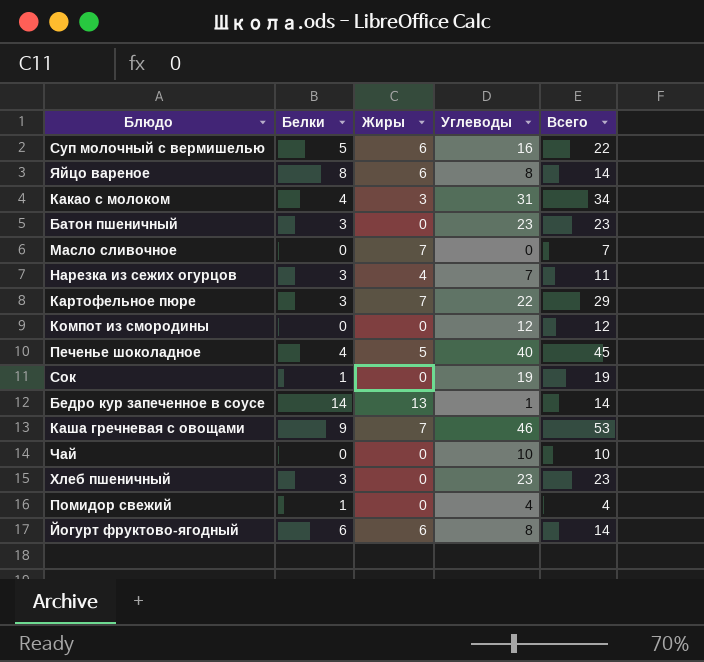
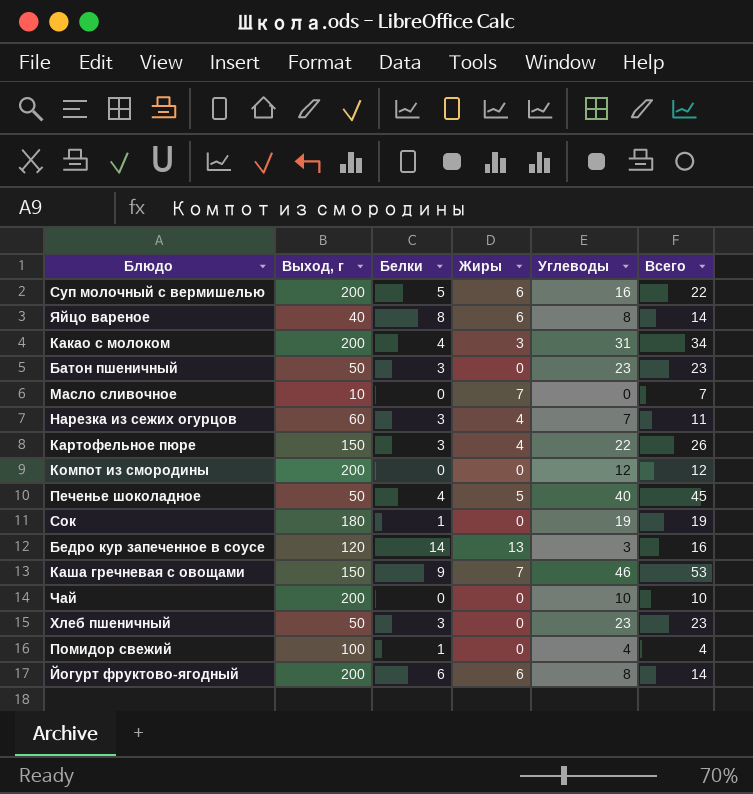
column Выход, г | position: none -> 2
Картофельное пюре | Жиры: 7 -> 4
Картофельное пюре | Всего: 29 -> 26
Бедро кур запеченное в соусе | Углеводы: 1 -> 3
Бедро кур запеченное в соусе | Всего: 14 -> 16

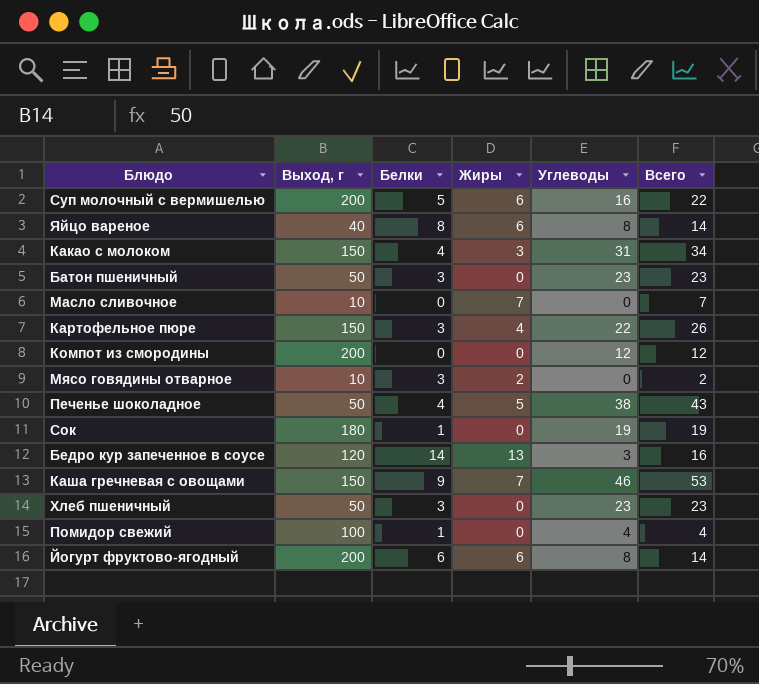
row Нарезка из сежих огурцов: 60 | 3 | 4 | 7 | 11 -> none
row Чай: 200 | 0 | 0 | 10 | 10 -> none
Какао с молоком | Выход, г: 200 -> 150
row Мясо говядины отварное: none -> 10 | 3 | 2 | 0 | 2
Печенье шоколадное | Углеводы: 40 -> 38
Печенье шоколадное | Всего: 45 -> 43

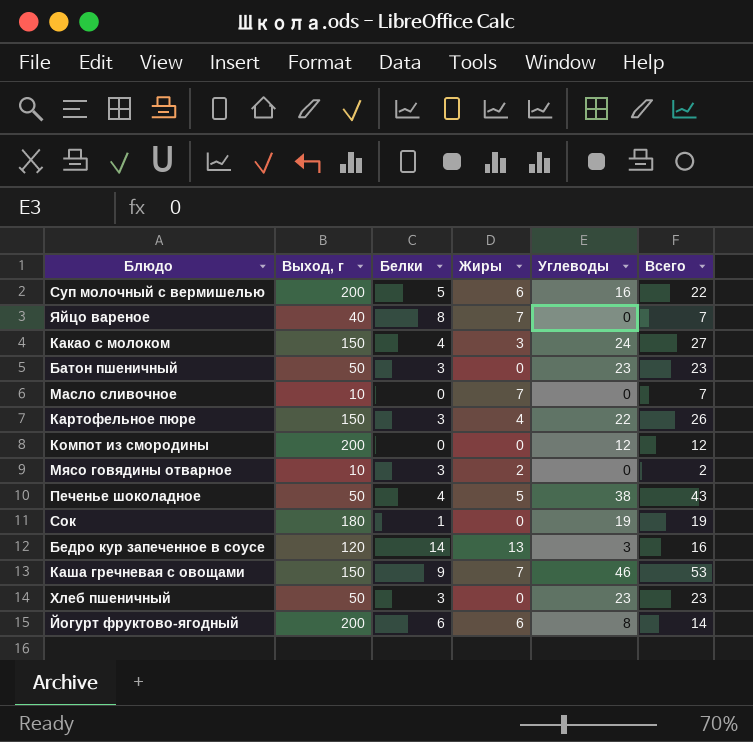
row Помидор свежий: 100 | 1 | 0 | 4 | 4 -> none
Яйцо вареное | Жиры: 6 -> 7
Яйцо вареное | Углеводы: 8 -> 0
Яйцо вареное | Всего: 14 -> 7
Какао с молоком | Углеводы: 31 -> 24
Какао с молоком | Всего: 34 -> 27

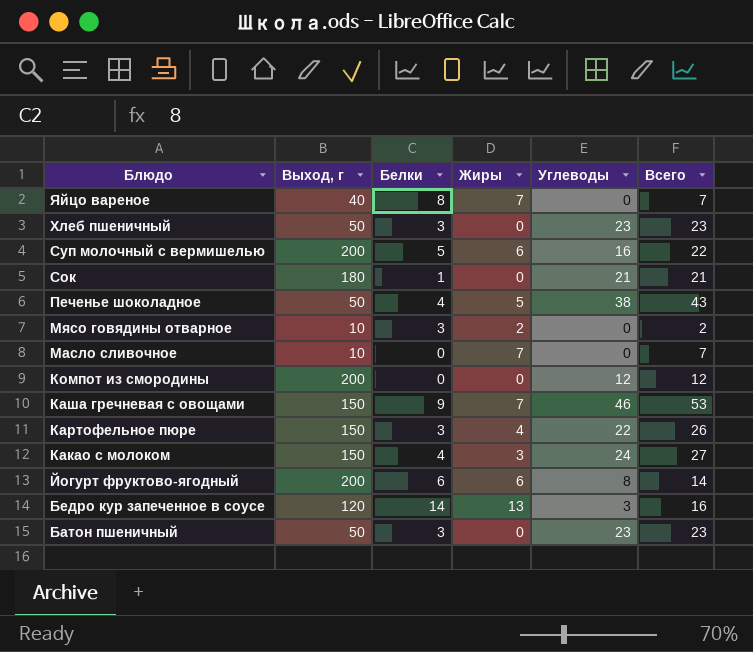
row order: none -> Блюдо descending
Сок | Углеводы: 19 -> 21
Сок | Всего: 19 -> 21

